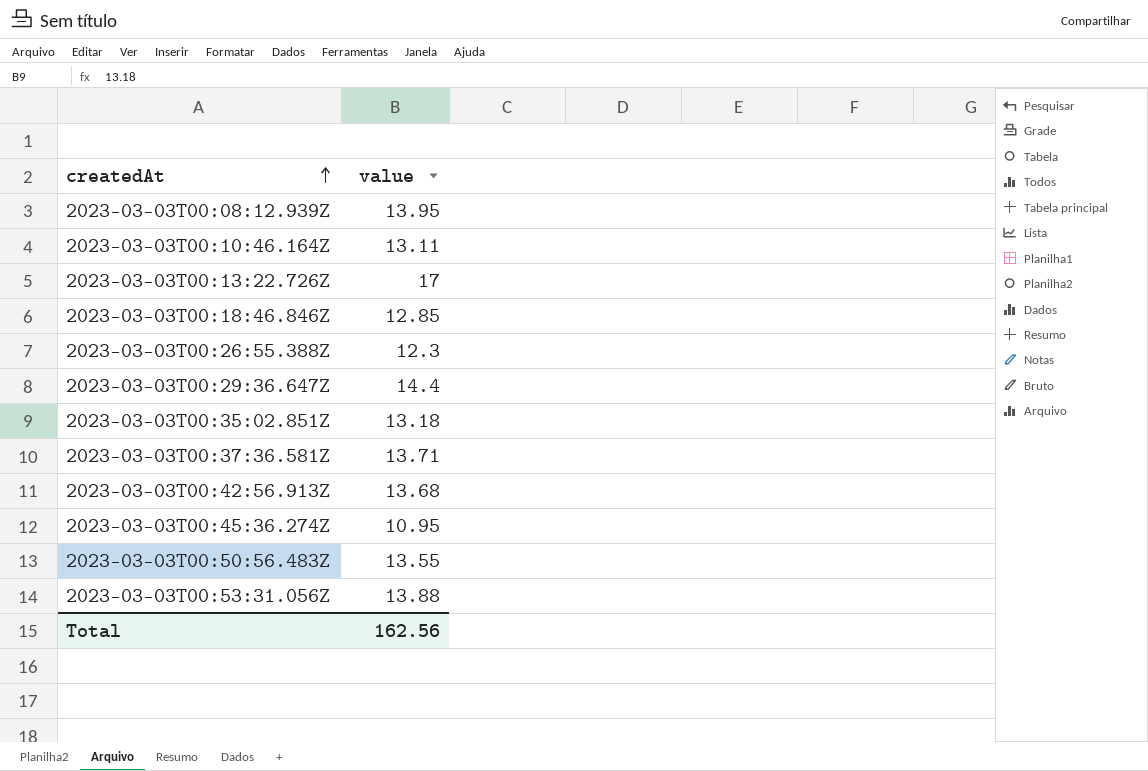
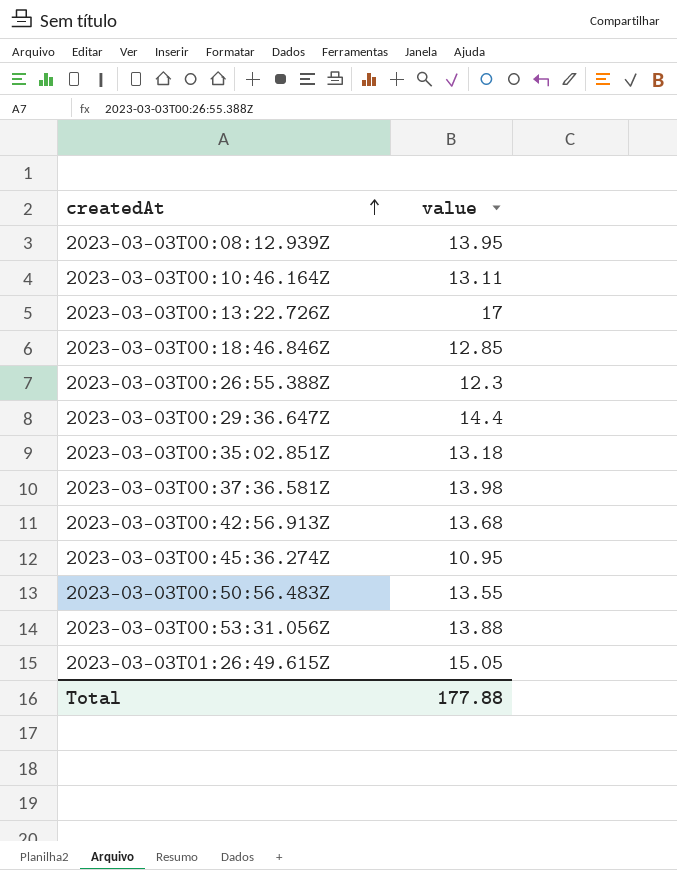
2023-03-03T00:37:36.581Z | value: 13.71 -> 13.98
row 2023-03-03T01:26:49.615Z: none -> 15.05
Total | value: 162.56 -> 177.88

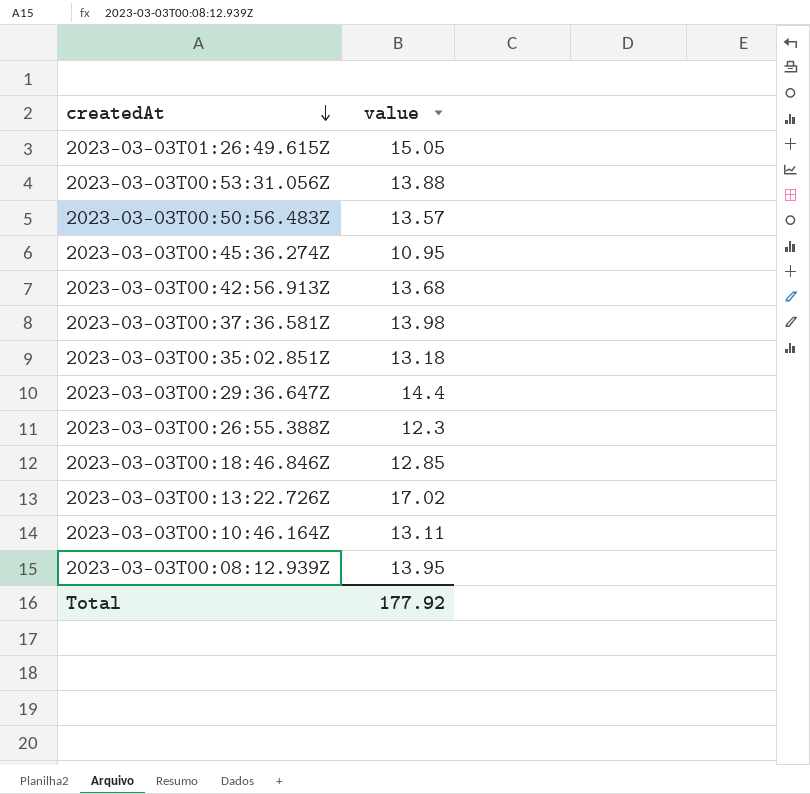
row order: createdAt ascending -> createdAt descending
2023-03-03T00:50:56.483Z | value: 13.55 -> 13.57
2023-03-03T00:13:22.726Z | value: 17 -> 17.02
Total | value: 177.88 -> 177.92

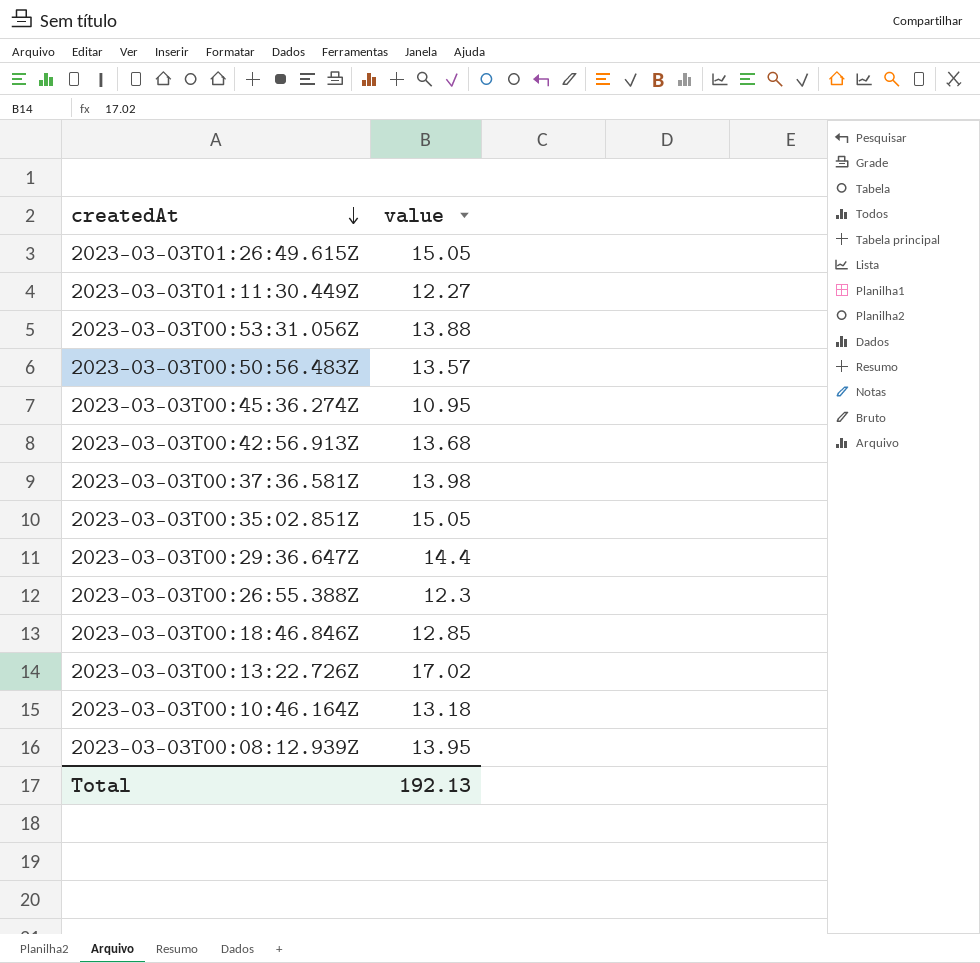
row 2023-03-03T01:11:30.449Z: none -> 12.27
2023-03-03T00:35:02.851Z | value: 13.18 -> 15.05
2023-03-03T00:10:46.164Z | value: 13.11 -> 13.18
Total | value: 177.92 -> 192.13

